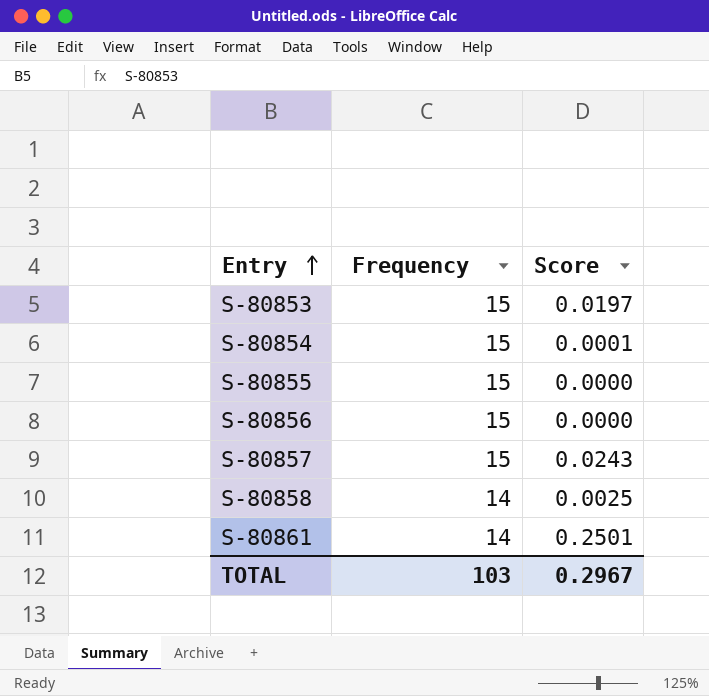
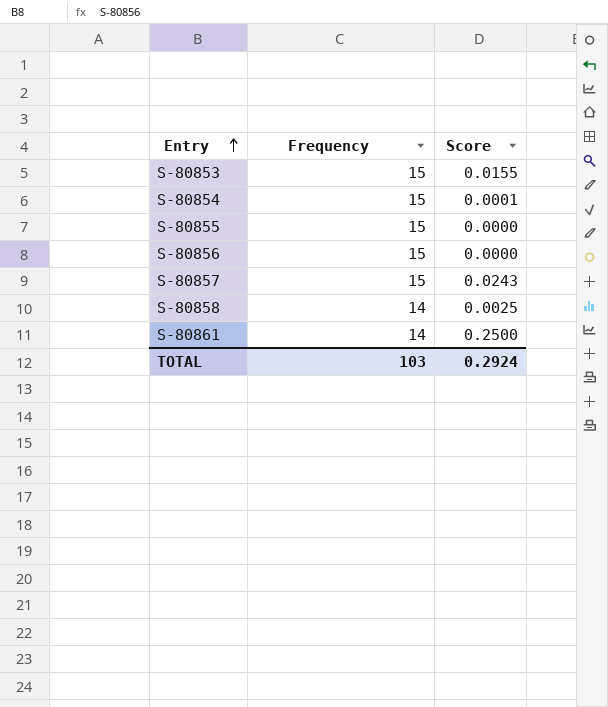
S-80853 | Score: 0.0197 -> 0.0155
S-80861 | Score: 0.2501 -> 0.2500
TOTAL | Score: 0.2967 -> 0.2924

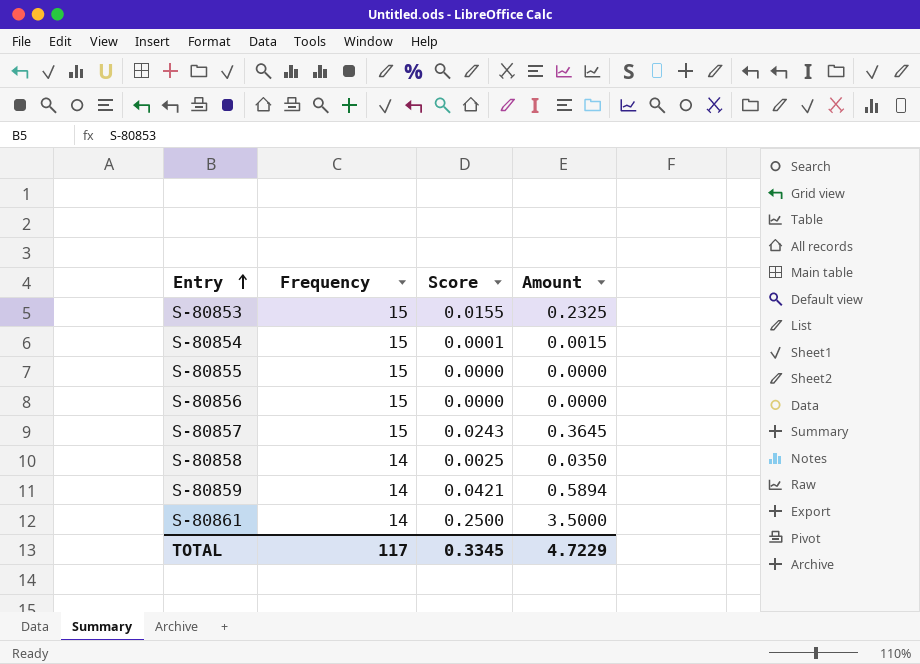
column Amount | formula: none -> [Frequency] * [Score]
row S-80859: none -> 14 | 0.0421 | 0.5894
TOTAL | Frequency: 103 -> 117
TOTAL | Score: 0.2924 -> 0.3345

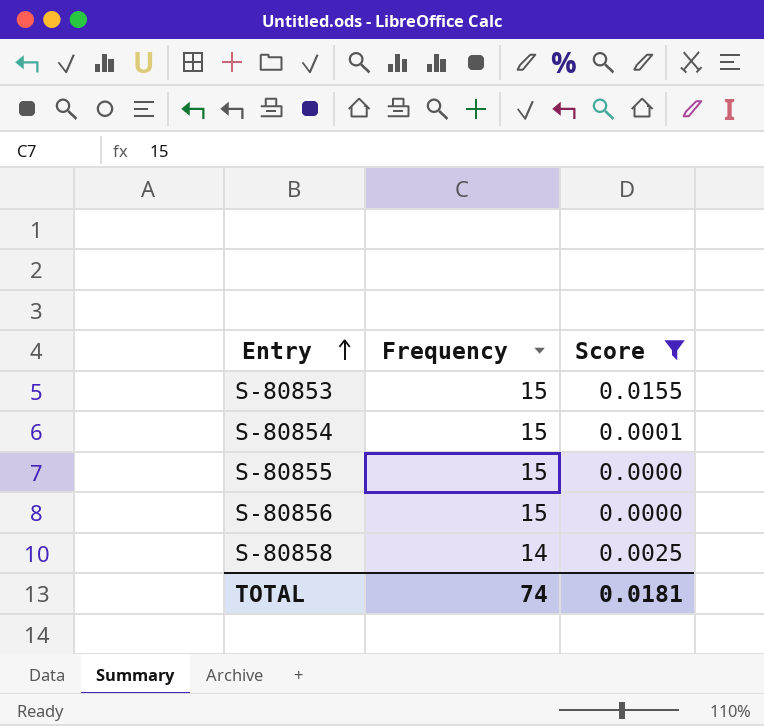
filter: none -> Score <= 0.0155
column Amount | formula: [Frequency] * [Score] -> none
TOTAL | Frequency: 117 -> 74
TOTAL | Score: 0.3345 -> 0.0181

